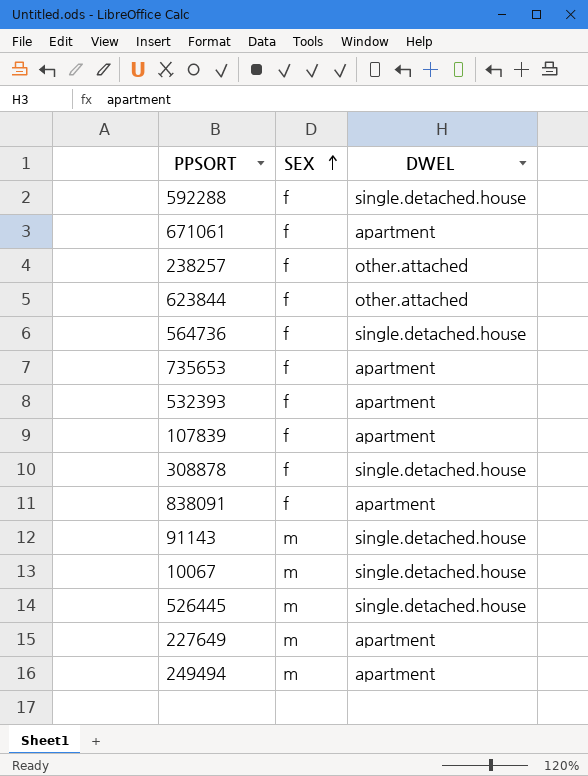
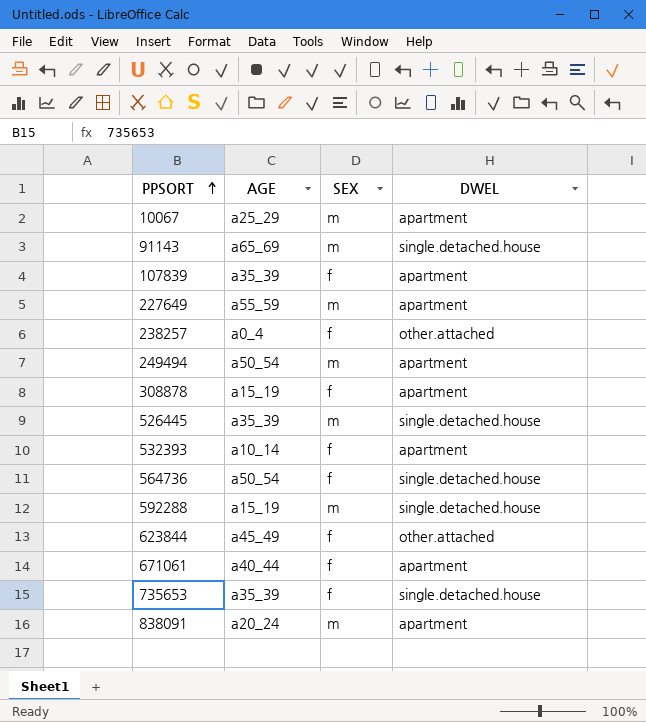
row order: SEX ascending -> PPSORT ascending
column AGE | position: none -> 2
10067 | DWEL: single.detached.house -> apartment
308878 | DWEL: single.detached.house -> apartment
592288 | SEX: f -> m
735653 | DWEL: apartment -> single.detached.house
838091 | SEX: f -> m

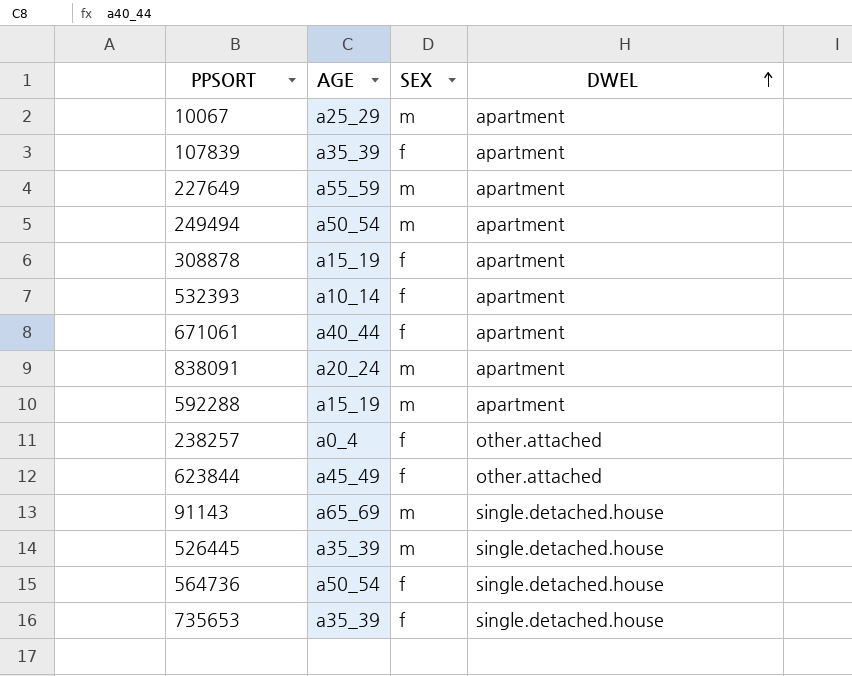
row order: PPSORT ascending -> DWEL ascending
592288 | DWEL: single.detached.house -> apartment

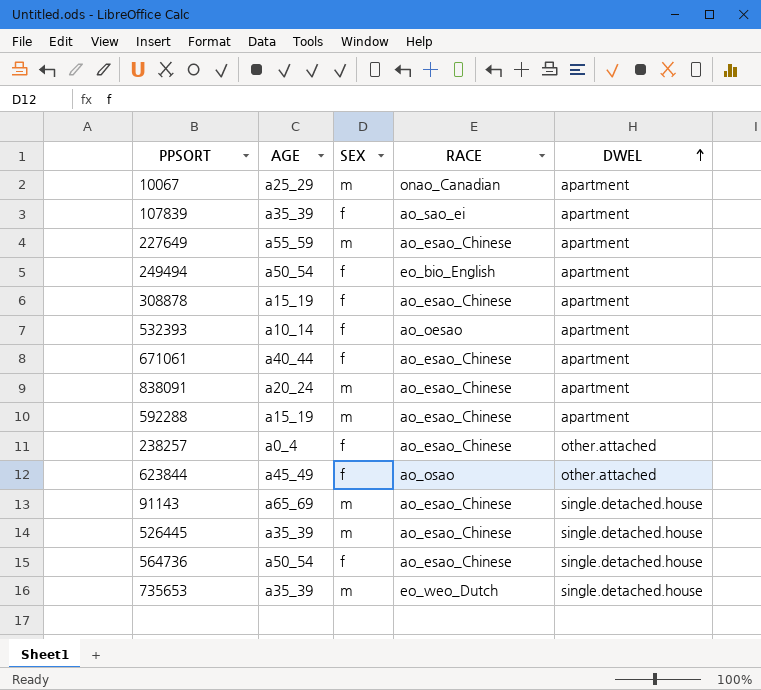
column RACE | position: none -> 4
249494 | SEX: m -> f
735653 | SEX: f -> m

